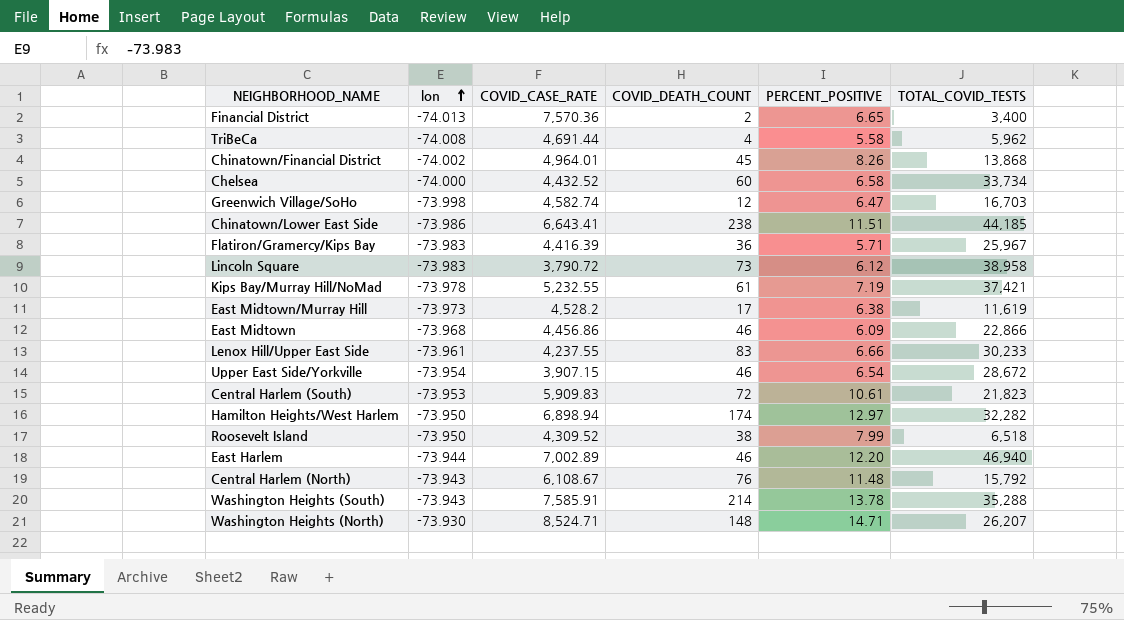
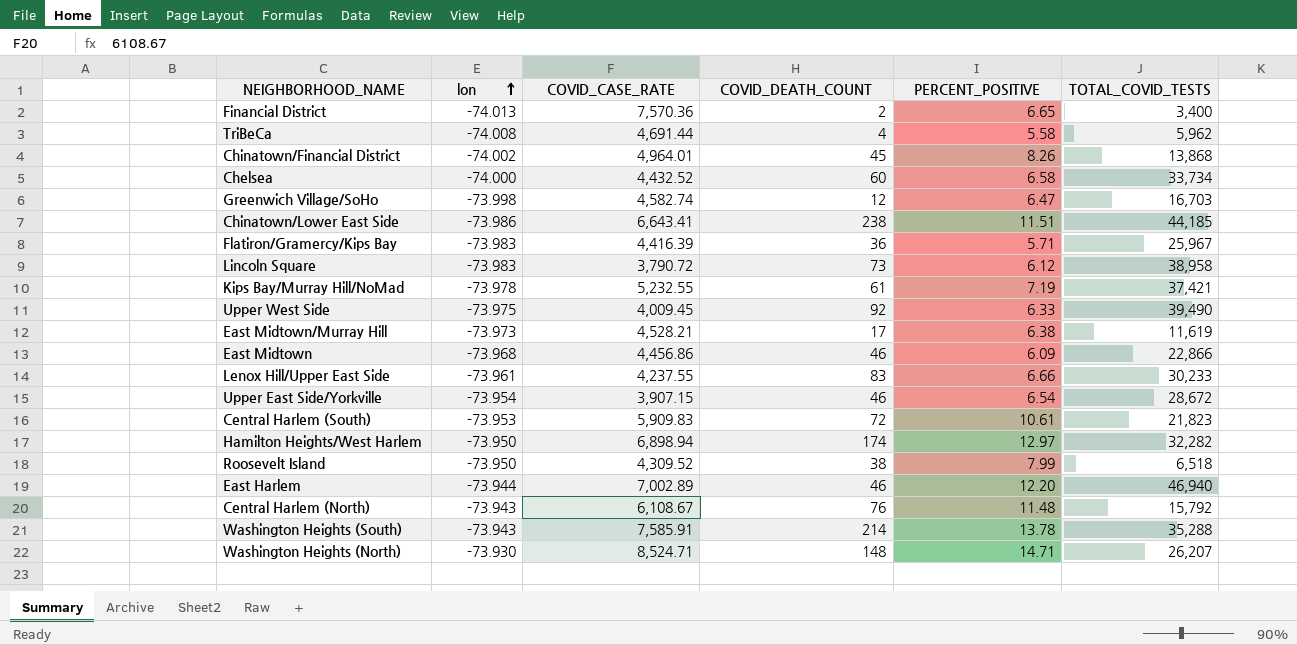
row Upper West Side: none -> -73.975 | 4,009.45 | 92 | 6.33 | 39,490
East Midtown/Murray Hill | COVID_CASE_RATE: 4,528.2 -> 4,528.21

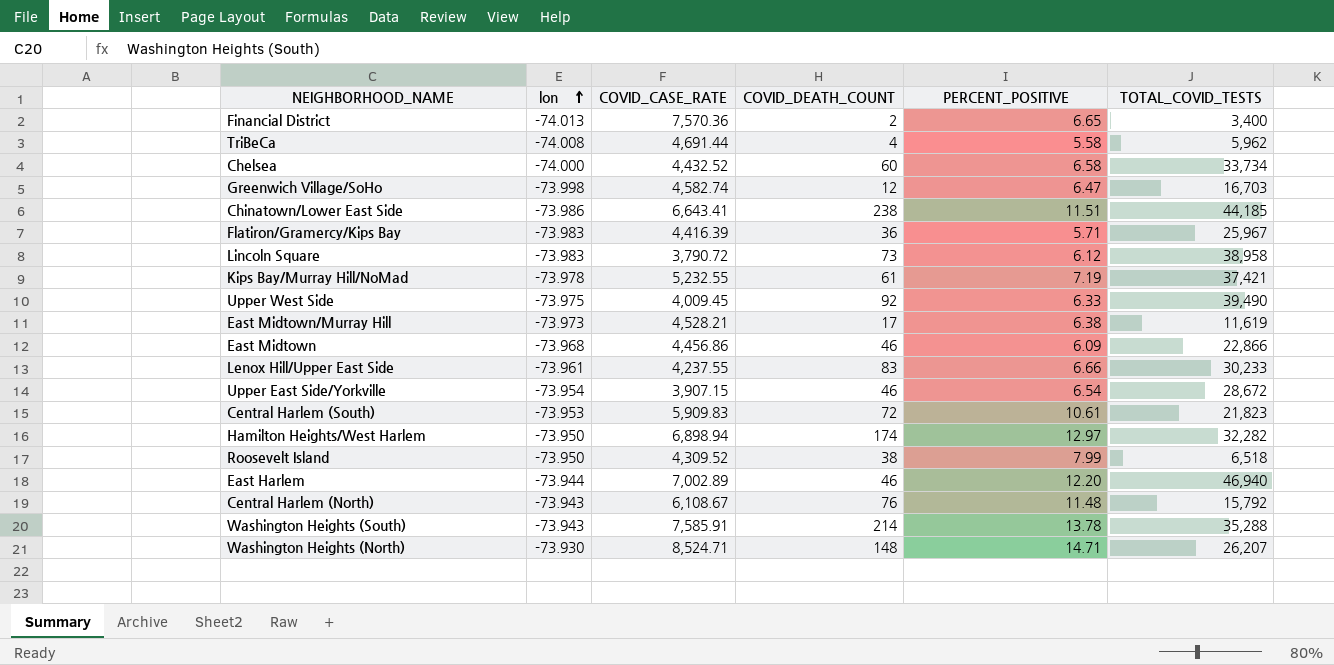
row Chinatown/Financial District: -74.002 | 4,964.01 | 45 | 8.26 | 13,868 -> none

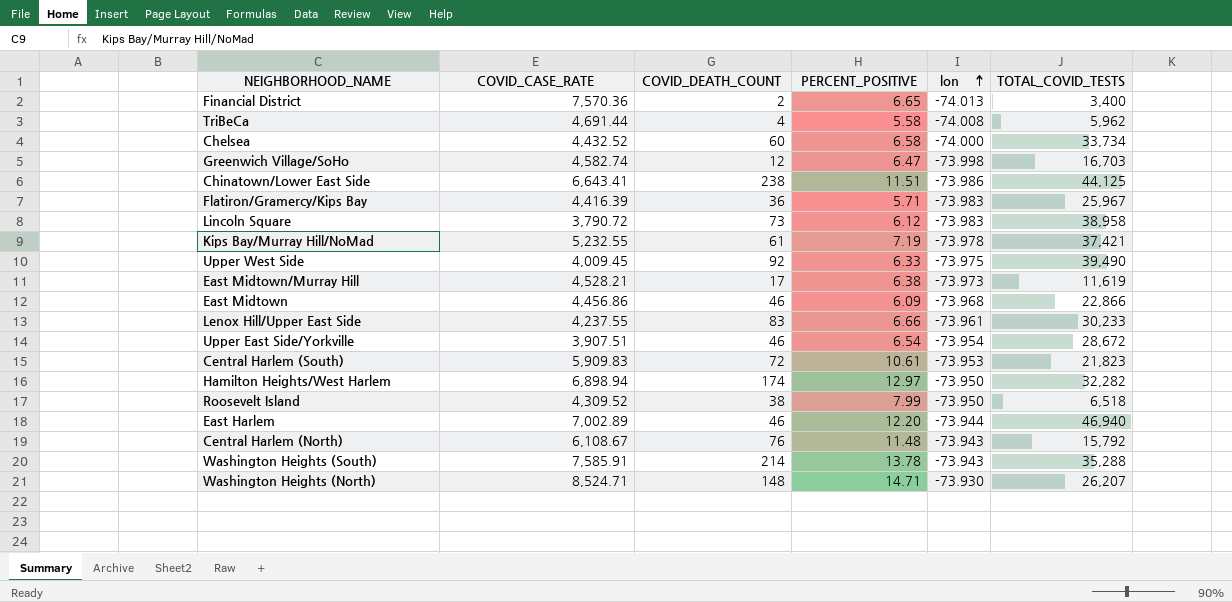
column lon | position: 2 -> 5
Chinatown/Lower East Side | TOTAL_COVID_TESTS: 44,185 -> 44,125
Upper East Side/Yorkville | COVID_CASE_RATE: 3,907.15 -> 3,907.51

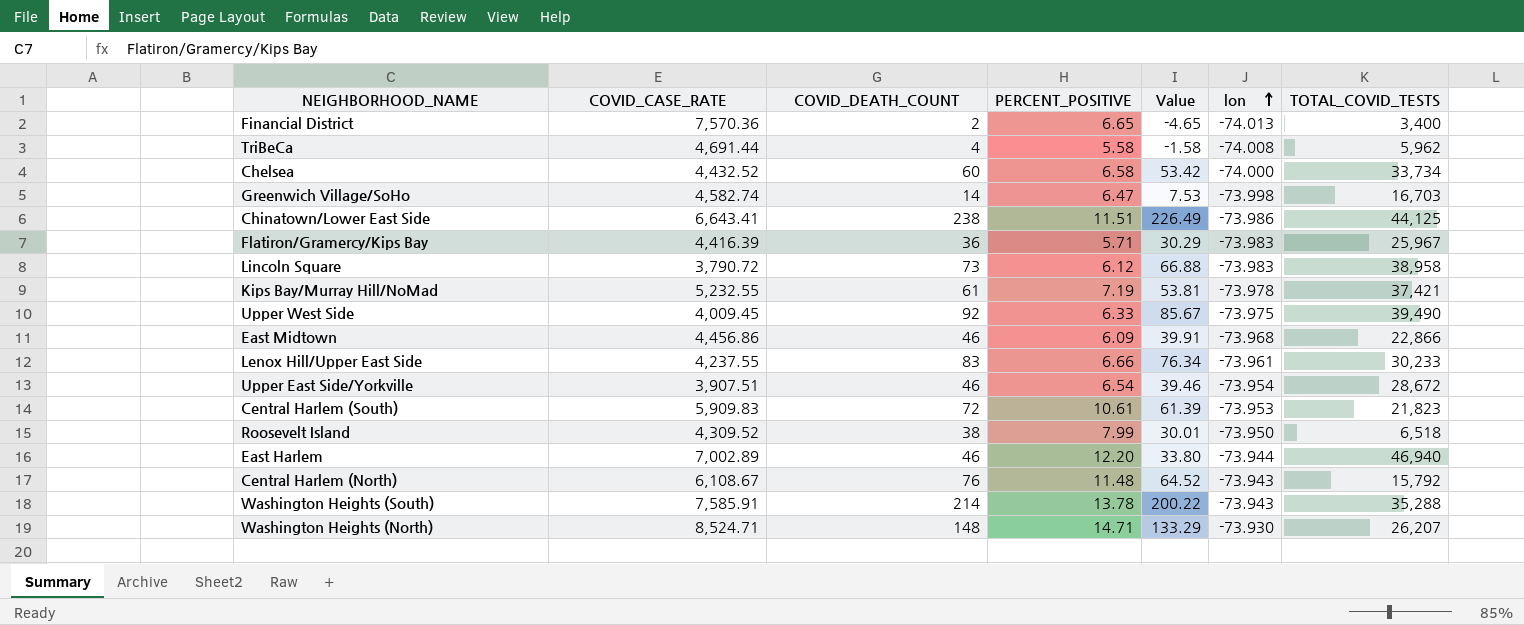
column Value | formula: none -> [COVID_DEATH_COUNT] - [PERCENT_POSITIVE]
row East Midtown/Murray Hill: 4,528.21 | 17 | 6.38 | -73.973 | 11,619 -> none
row Hamilton Heights/West Harlem: 6,898.94 | 174 | 12.97 | -73.950 | 32,282 -> none
Greenwich Village/SoHo | COVID_DEATH_COUNT: 12 -> 14

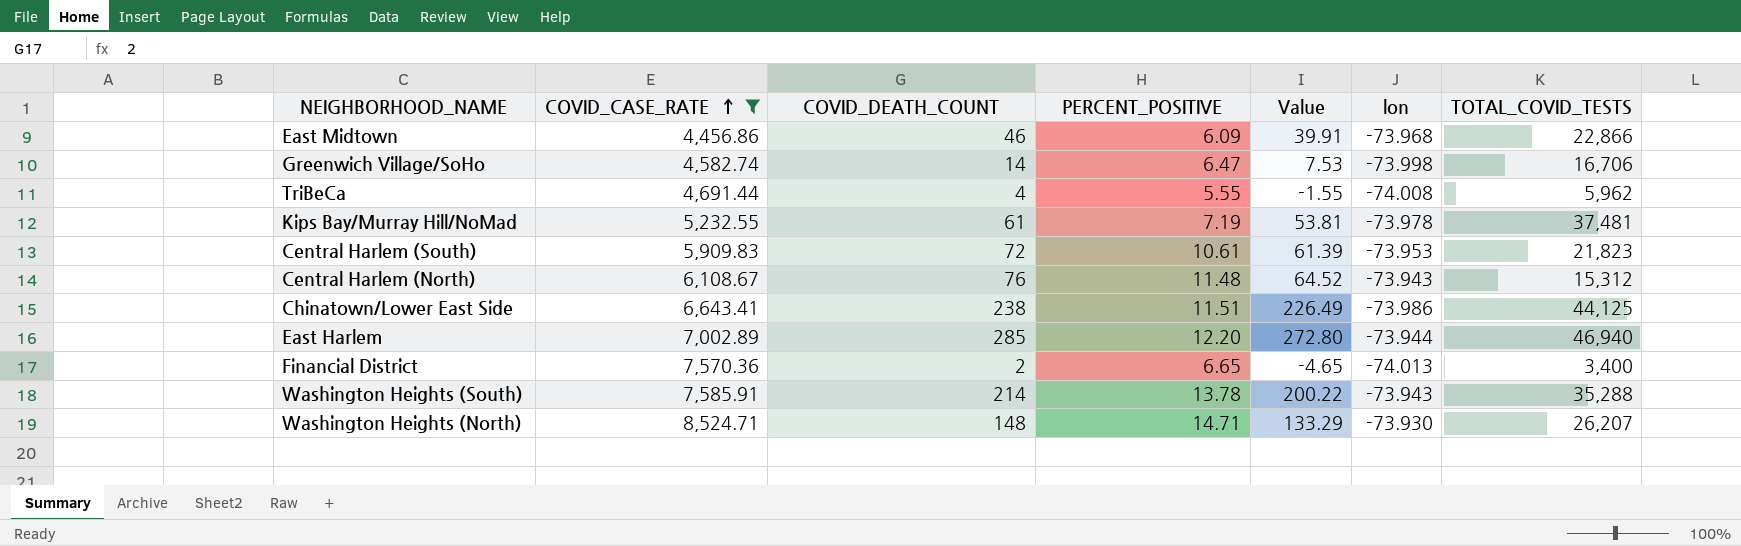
filter: none -> COVID_CASE_RATE >= 4,456.86
row order: lon ascending -> COVID_CASE_RATE ascending
Greenwich Village/SoHo | TOTAL_COVID_TESTS: 16,703 -> 16,706
TriBeCa | PERCENT_POSITIVE: 5.58 -> 5.55
TriBeCa | Value: -1.58 -> -1.55
Kips Bay/Murray Hill/NoMad | TOTAL_COVID_TESTS: 37,421 -> 37,481
Central Harlem (North) | TOTAL_COVID_TESTS: 15,792 -> 15,312
East Harlem | COVID_DEATH_COUNT: 46 -> 285
East Harlem | Value: 33.80 -> 272.80

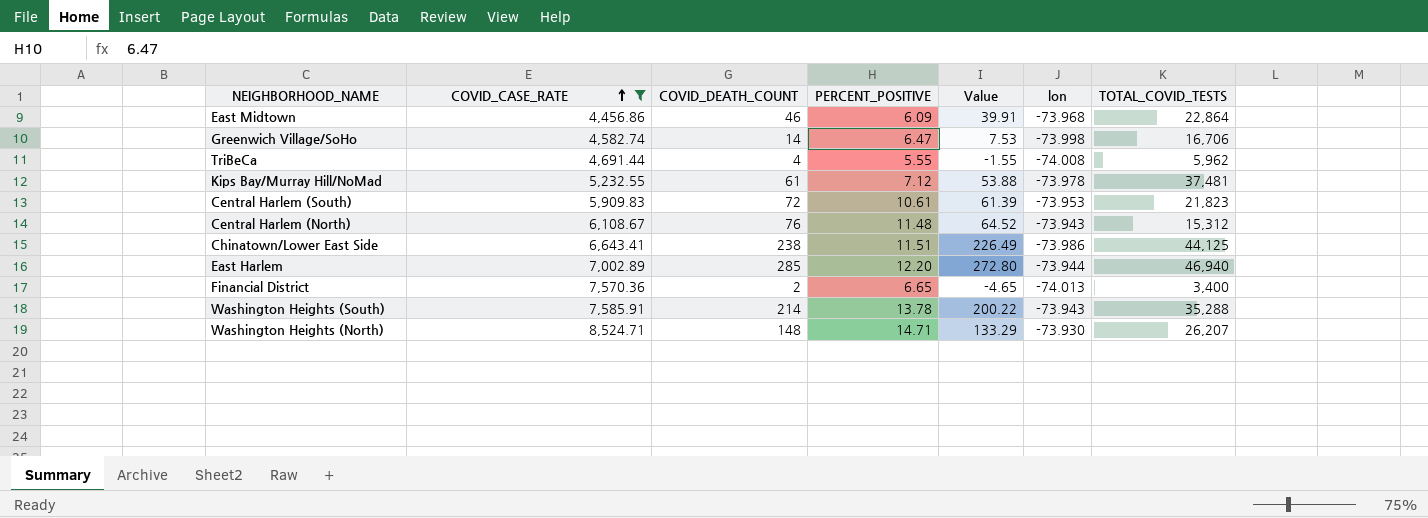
East Midtown | TOTAL_COVID_TESTS: 22,866 -> 22,864
Kips Bay/Murray Hill/NoMad | PERCENT_POSITIVE: 7.19 -> 7.12
Kips Bay/Murray Hill/NoMad | Value: 53.81 -> 53.88

